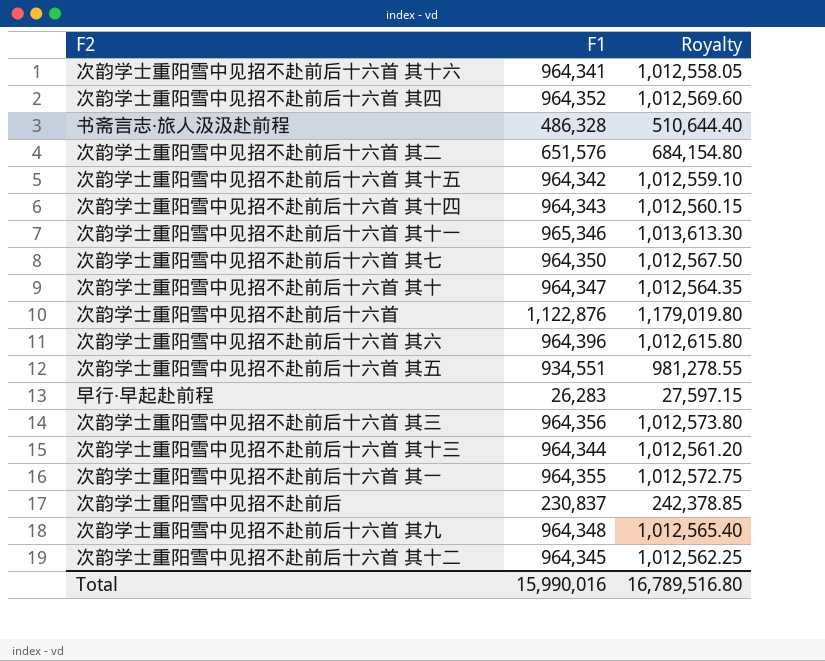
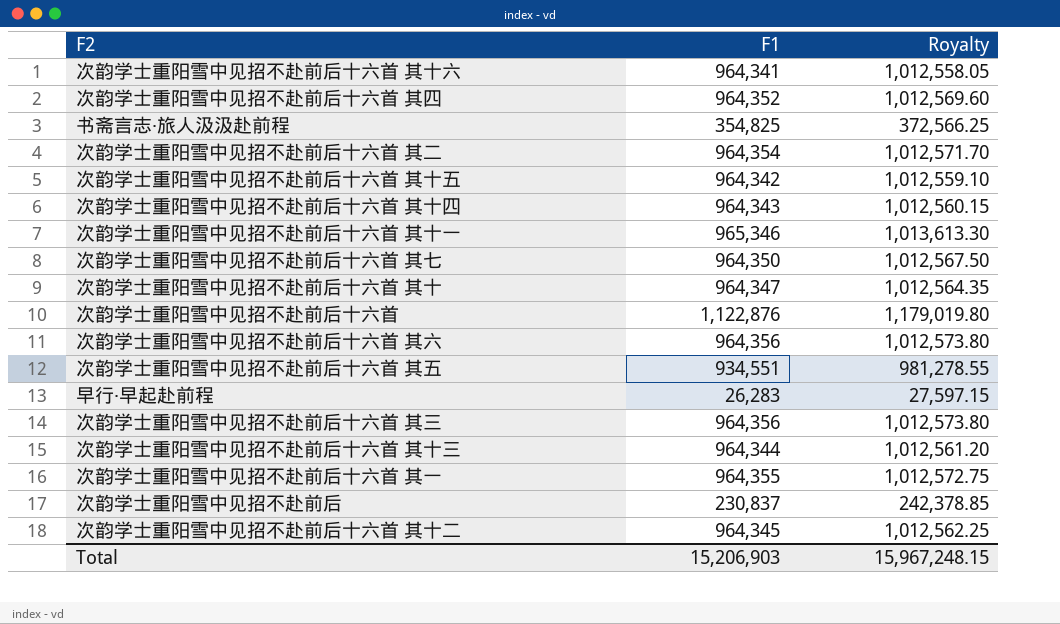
row 次韵学士重阳雪中见招不赴前后十六首 其九: 964,348 | 1,012,565.40 -> none
书斋言志·旅人汲汲赴前程 | F1: 486,328 -> 354,825
书斋言志·旅人汲汲赴前程 | Royalty: 510,644.40 -> 372,566.25
次韵学士重阳雪中见招不赴前后十六首 其二 | F1: 651,576 -> 964,354
次韵学士重阳雪中见招不赴前后十六首 其二 | Royalty: 684,154.80 -> 1,012,571.70
次韵学士重阳雪中见招不赴前后十六首 其六 | F1: 964,396 -> 964,356
次韵学士重阳雪中见招不赴前后十六首 其六 | Royalty: 1,012,615.80 -> 1,012,573.80
Total | F1: 15,990,016 -> 15,206,903
Total | Royalty: 16,789,516.80 -> 15,967,248.15

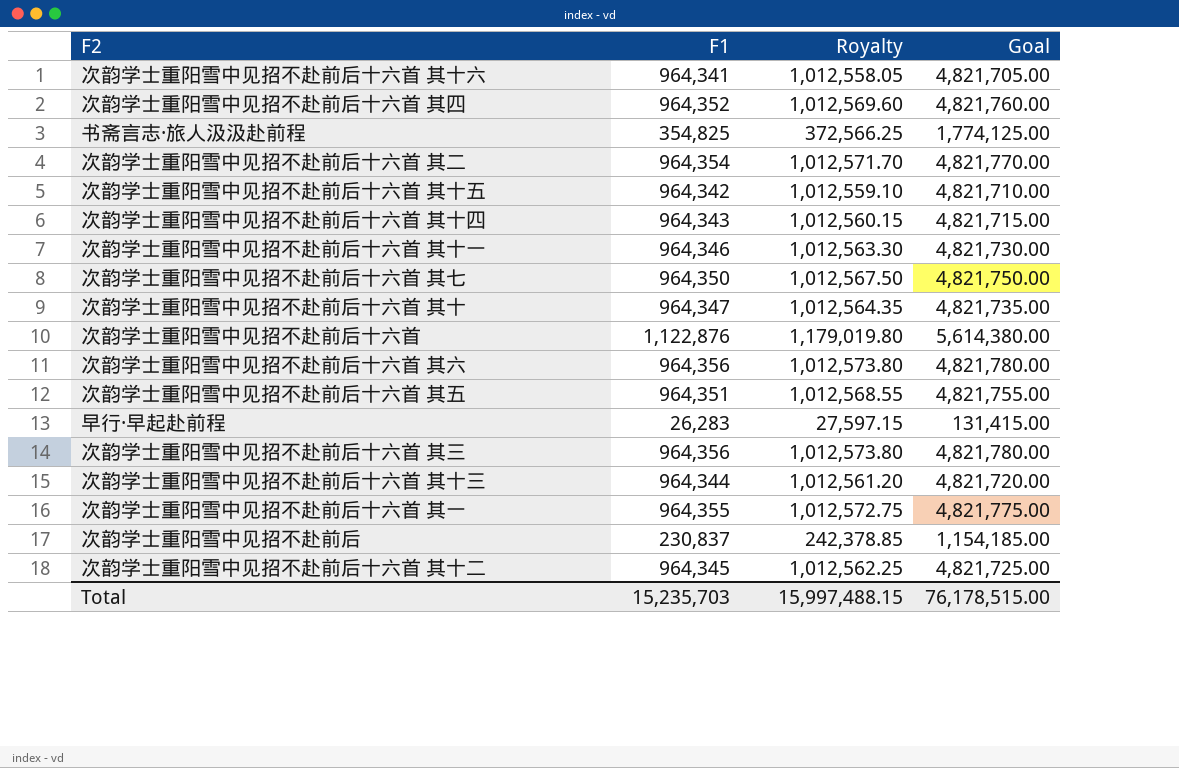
column Goal | formula: none -> [F1] * 5
次韵学士重阳雪中见招不赴前后十六首 其十一 | F1: 965,346 -> 964,346
次韵学士重阳雪中见招不赴前后十六首 其十一 | Royalty: 1,013,613.30 -> 1,012,563.30
次韵学士重阳雪中见招不赴前后十六首 其五 | F1: 934,551 -> 964,351
次韵学士重阳雪中见招不赴前后十六首 其五 | Royalty: 981,278.55 -> 1,012,568.55
Total | F1: 15,206,903 -> 15,235,703
Total | Royalty: 15,967,248.15 -> 15,997,488.15

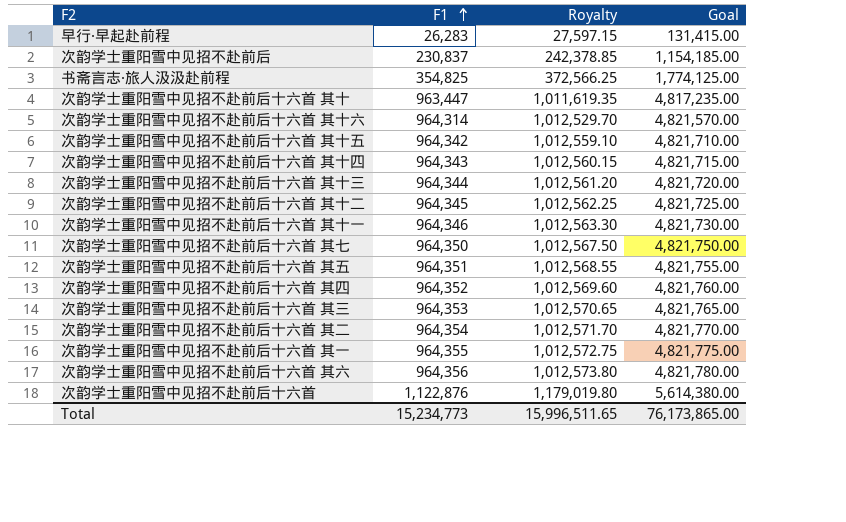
row order: none -> F1 ascending
次韵学士重阳雪中见招不赴前后十六首 其十 | F1: 964,347 -> 963,447
次韵学士重阳雪中见招不赴前后十六首 其十 | Royalty: 1,012,564.35 -> 1,011,619.35
次韵学士重阳雪中见招不赴前后十六首 其十 | Goal: 4,821,735.00 -> 4,817,235.00
次韵学士重阳雪中见招不赴前后十六首 其十六 | F1: 964,341 -> 964,314
次韵学士重阳雪中见招不赴前后十六首 其十六 | Royalty: 1,012,558.05 -> 1,012,529.70
次韵学士重阳雪中见招不赴前后十六首 其十六 | Goal: 4,821,705.00 -> 4,821,570.00
次韵学士重阳雪中见招不赴前后十六首 其三 | F1: 964,356 -> 964,353
次韵学士重阳雪中见招不赴前后十六首 其三 | Royalty: 1,012,573.80 -> 1,012,570.65
次韵学士重阳雪中见招不赴前后十六首 其三 | Goal: 4,821,780.00 -> 4,821,765.00
Total | F1: 15,235,703 -> 15,234,773
Total | Royalty: 15,997,488.15 -> 15,996,511.65
Total | Goal: 76,178,515.00 -> 76,173,865.00

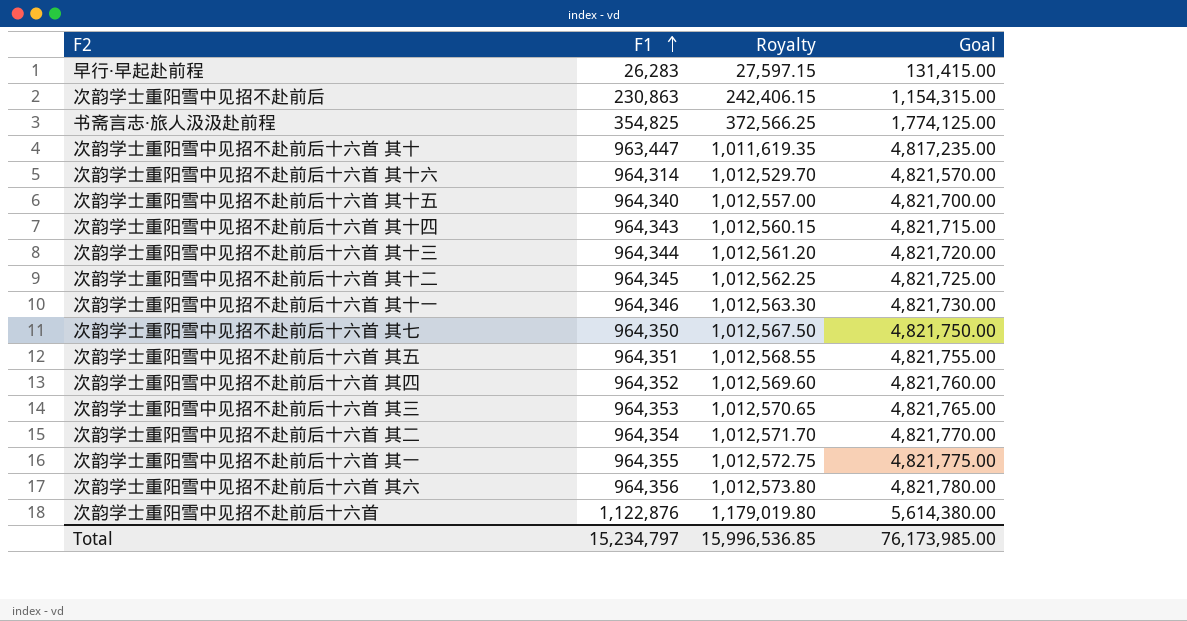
次韵学士重阳雪中见招不赴前后 | F1: 230,837 -> 230,863
次韵学士重阳雪中见招不赴前后 | Royalty: 242,378.85 -> 242,406.15
次韵学士重阳雪中见招不赴前后 | Goal: 1,154,185.00 -> 1,154,315.00
次韵学士重阳雪中见招不赴前后十六首 其十五 | F1: 964,342 -> 964,340
次韵学士重阳雪中见招不赴前后十六首 其十五 | Royalty: 1,012,559.10 -> 1,012,557.00
次韵学士重阳雪中见招不赴前后十六首 其十五 | Goal: 4,821,710.00 -> 4,821,700.00
Total | F1: 15,234,773 -> 15,234,797
Total | Royalty: 15,996,511.65 -> 15,996,536.85
Total | Goal: 76,173,865.00 -> 76,173,985.00

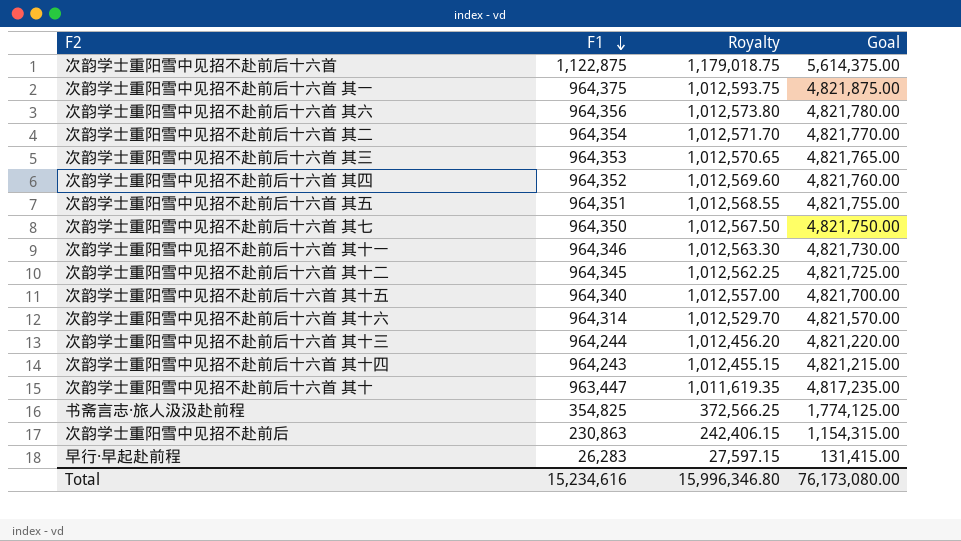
row order: F1 ascending -> F1 descending
次韵学士重阳雪中见招不赴前后十六首 | F1: 1,122,876 -> 1,122,875
次韵学士重阳雪中见招不赴前后十六首 | Royalty: 1,179,019.80 -> 1,179,018.75
次韵学士重阳雪中见招不赴前后十六首 | Goal: 5,614,380.00 -> 5,614,375.00
次韵学士重阳雪中见招不赴前后十六首 其一 | F1: 964,355 -> 964,375
次韵学士重阳雪中见招不赴前后十六首 其一 | Royalty: 1,012,572.75 -> 1,012,593.75
次韵学士重阳雪中见招不赴前后十六首 其一 | Goal: 4,821,775.00 -> 4,821,875.00
次韵学士重阳雪中见招不赴前后十六首 其十三 | F1: 964,344 -> 964,244
次韵学士重阳雪中见招不赴前后十六首 其十三 | Royalty: 1,012,561.20 -> 1,012,456.20
次韵学士重阳雪中见招不赴前后十六首 其十三 | Goal: 4,821,720.00 -> 4,821,220.00
次韵学士重阳雪中见招不赴前后十六首 其十四 | F1: 964,343 -> 964,243
次韵学士重阳雪中见招不赴前后十六首 其十四 | Royalty: 1,012,560.15 -> 1,012,455.15
次韵学士重阳雪中见招不赴前后十六首 其十四 | Goal: 4,821,715.00 -> 4,821,215.00
Total | F1: 15,234,797 -> 15,234,616
Total | Royalty: 15,996,536.85 -> 15,996,346.80
Total | Goal: 76,173,985.00 -> 76,173,080.00

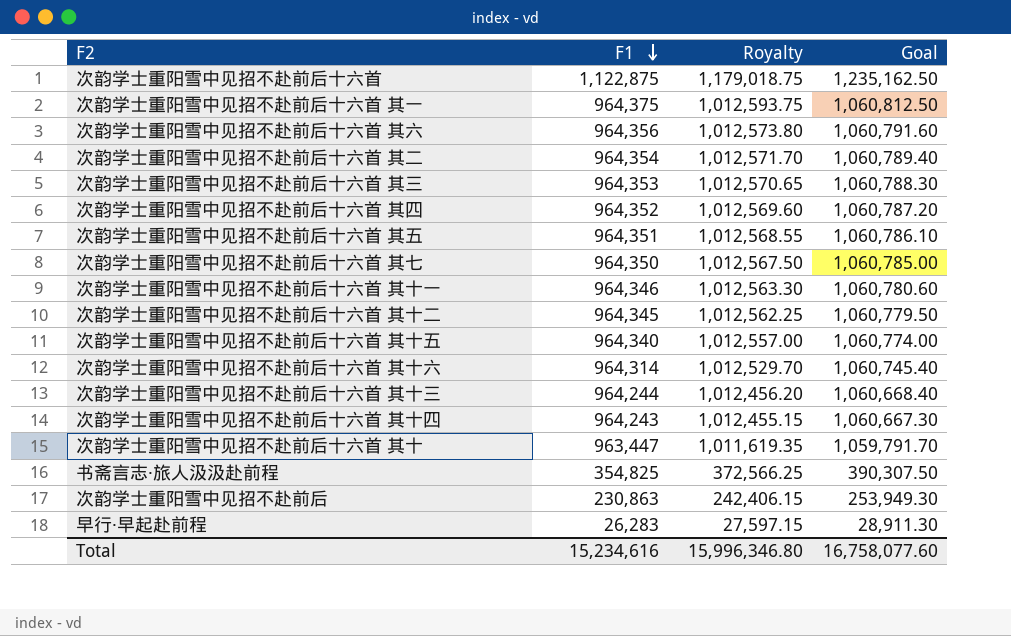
column Goal | formula: [F1] * 5 -> [F1] * 1.1
Total | Goal: 76,173,080.00 -> 16,758,077.60

